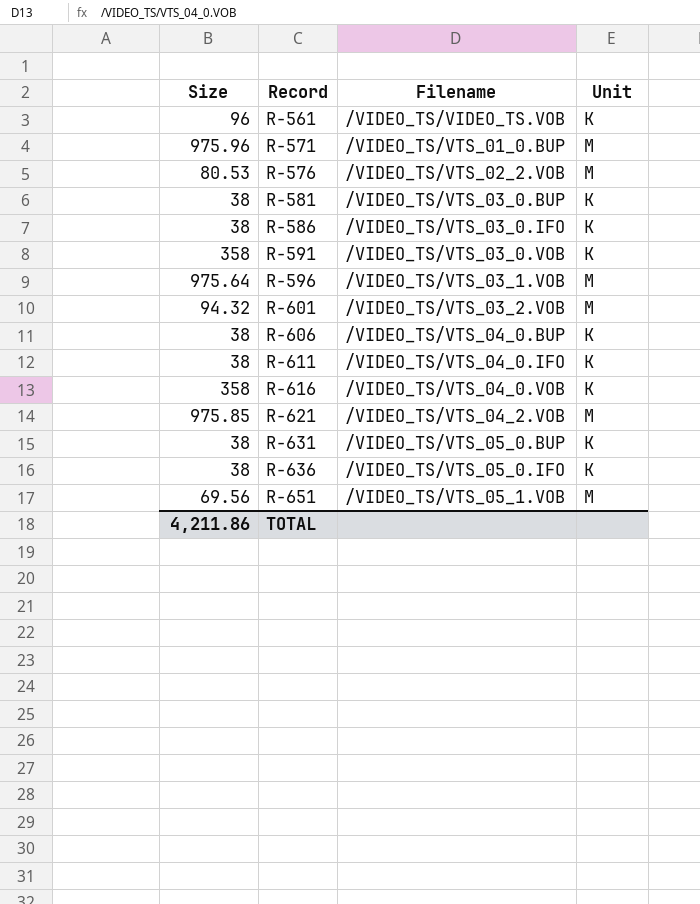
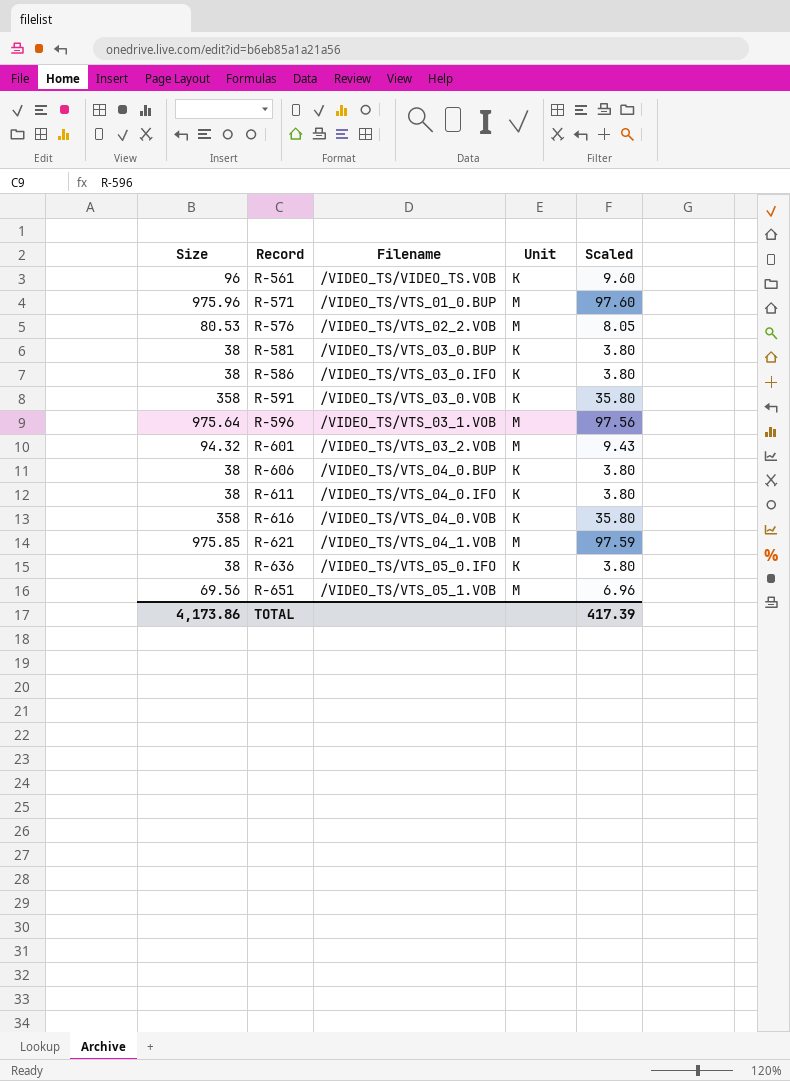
column Scaled | formula: none -> [Size] * 0.1
row R-631: 38 | /VIDEO_TS/VTS_05_0.BUP | K -> none
R-621 | Filename: /VIDEO_TS/VTS_04_2.VOB -> /VIDEO_TS/VTS_04_1.VOB
TOTAL | Size: 4,211.86 -> 4,173.86

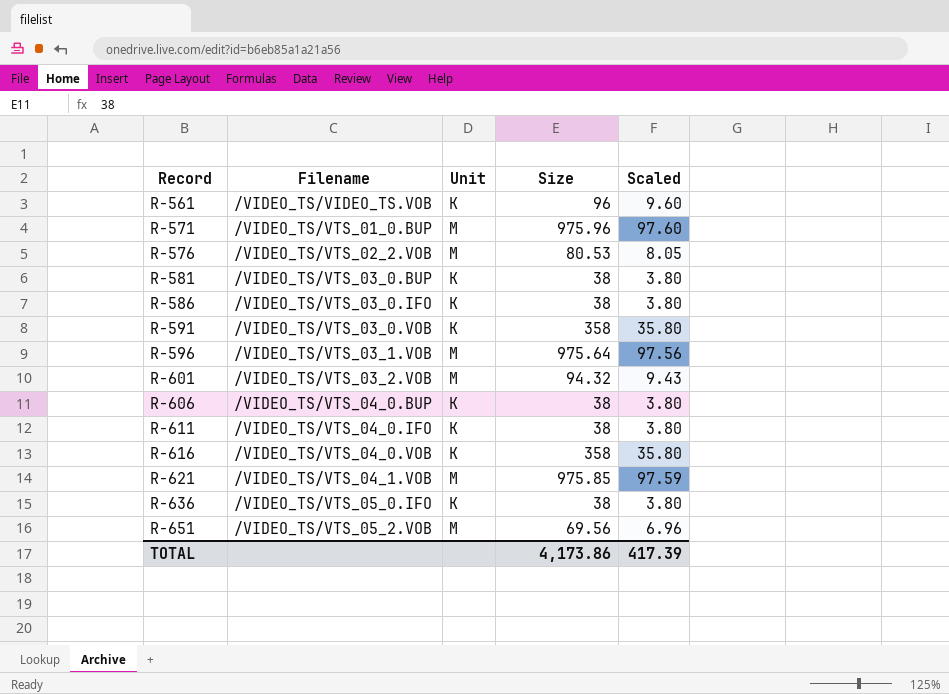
column Size | position: 1 -> 4
R-651 | Filename: /VIDEO_TS/VTS_05_1.VOB -> /VIDEO_TS/VTS_05_2.VOB

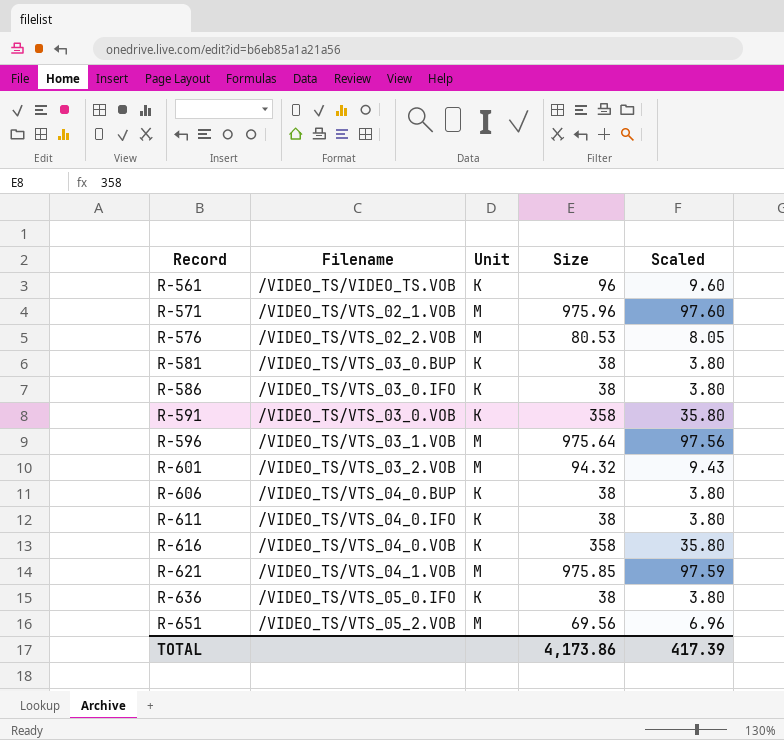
R-571 | Filename: /VIDEO_TS/VTS_01_0.BUP -> /VIDEO_TS/VTS_02_1.VOB

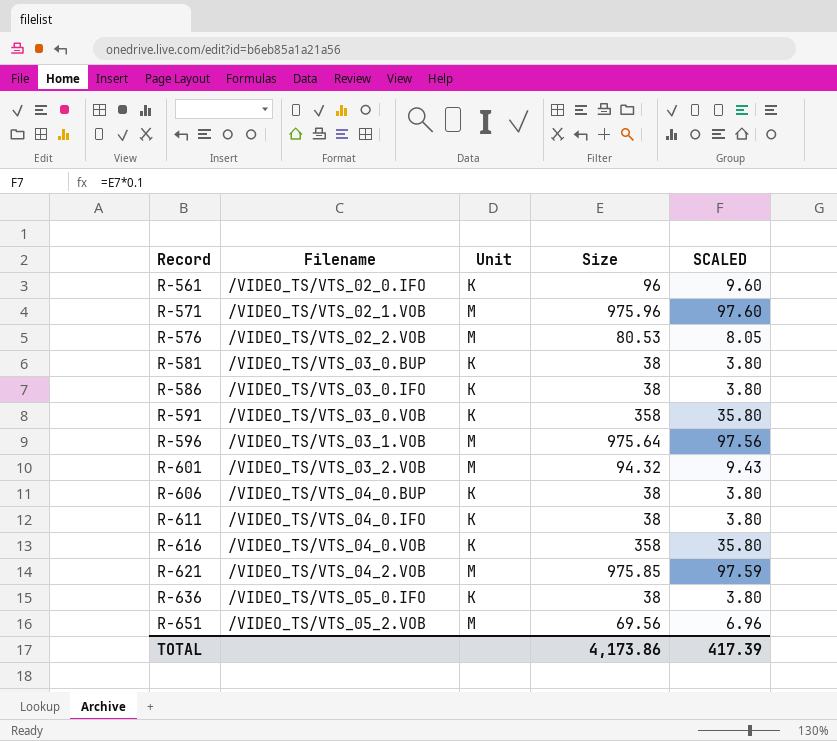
column name: Scaled -> SCALED
R-561 | Filename: /VIDEO_TS/VIDEO_TS.VOB -> /VIDEO_TS/VTS_02_0.IFO
R-621 | Filename: /VIDEO_TS/VTS_04_1.VOB -> /VIDEO_TS/VTS_04_2.VOB

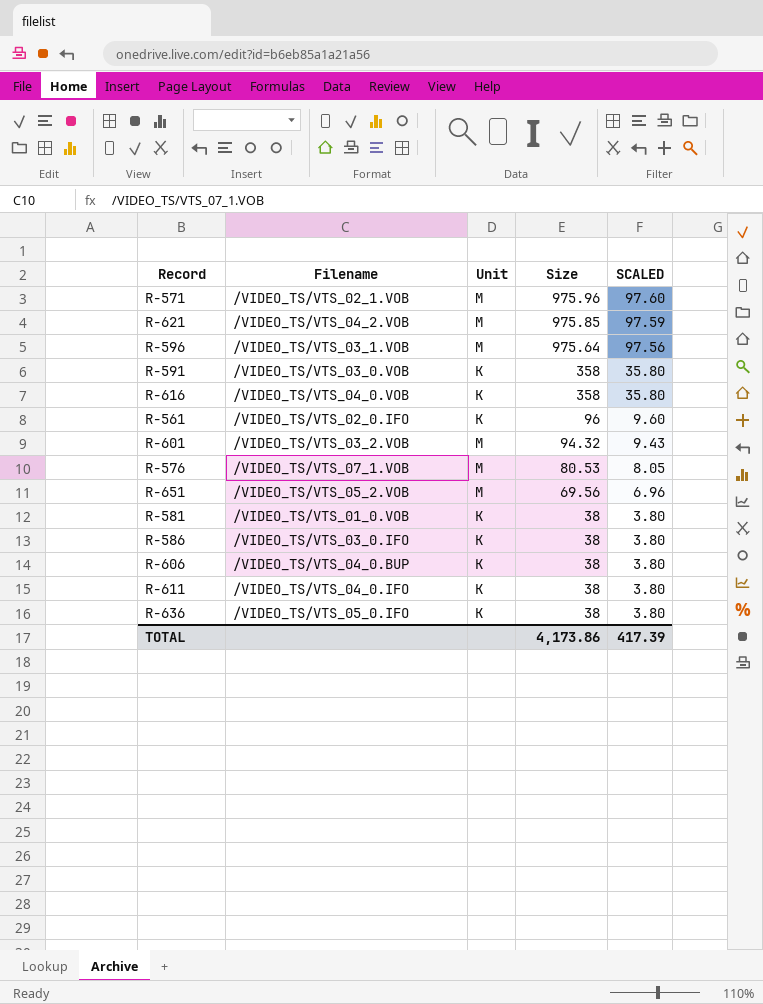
row order: Record ascending -> Size descending
R-576 | Filename: /VIDEO_TS/VTS_02_2.VOB -> /VIDEO_TS/VTS_07_1.VOB
R-581 | Filename: /VIDEO_TS/VTS_03_0.BUP -> /VIDEO_TS/VTS_01_0.VOB

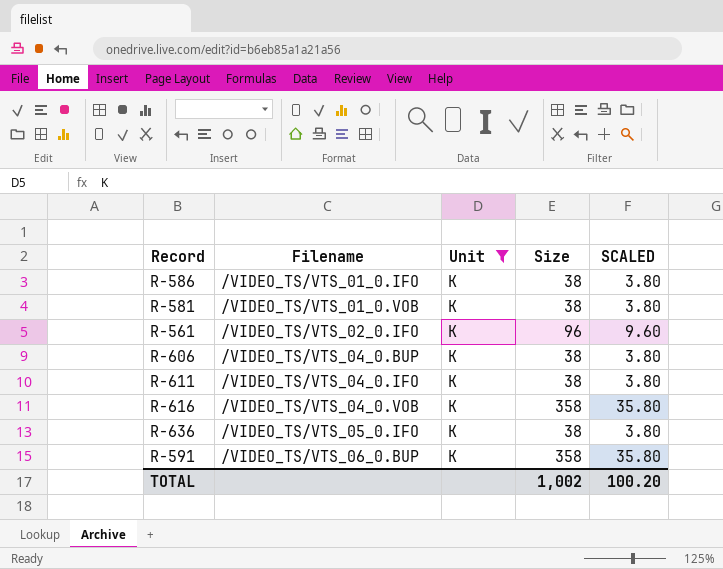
filter: none -> Unit = K
row order: Size descending -> Filename ascending
R-586 | Filename: /VIDEO_TS/VTS_03_0.IFO -> /VIDEO_TS/VTS_01_0.IFO
R-591 | Filename: /VIDEO_TS/VTS_03_0.VOB -> /VIDEO_TS/VTS_06_0.BUP
TOTAL | Size: 4,173.86 -> 1,002
TOTAL | SCALED: 417.39 -> 100.20

